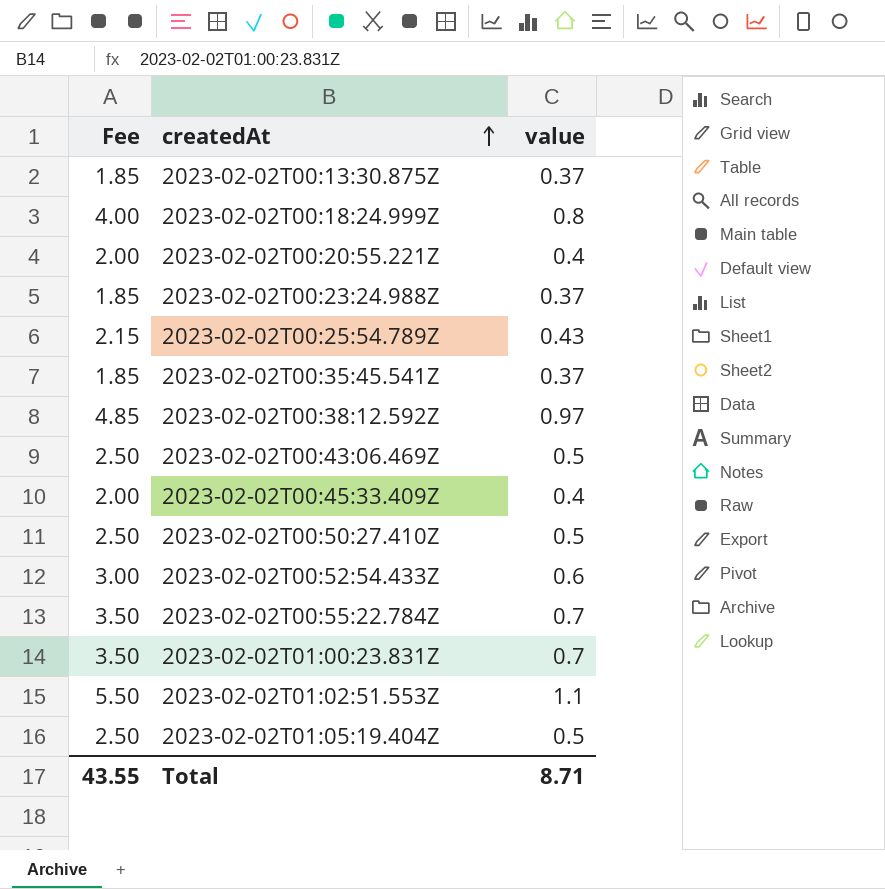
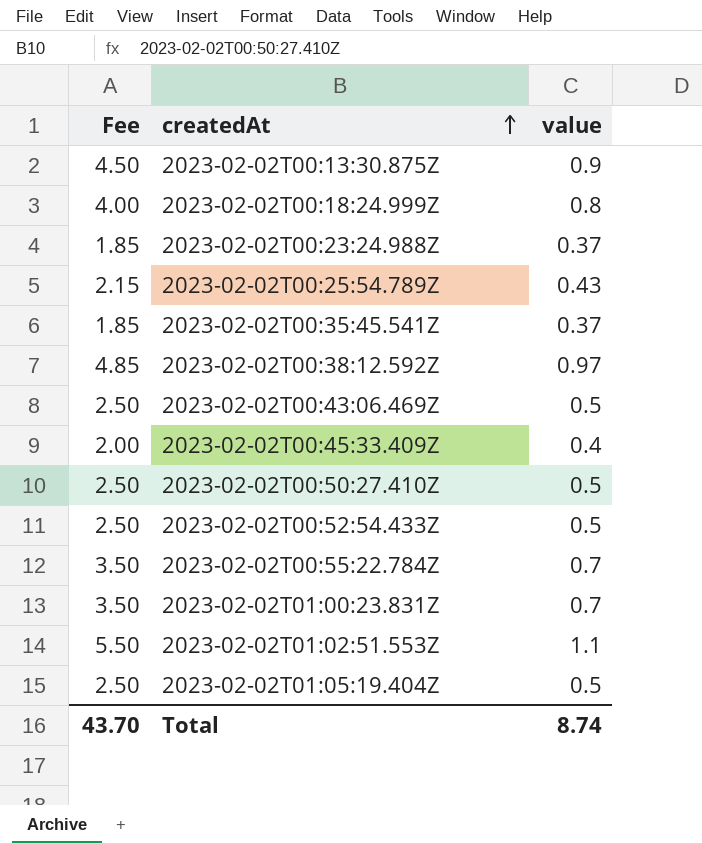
row 2023-02-02T00:20:55.221Z: 2.00 | 0.4 -> none
2023-02-02T00:13:30.875Z | Fee: 1.85 -> 4.50
2023-02-02T00:13:30.875Z | value: 0.37 -> 0.9
2023-02-02T00:52:54.433Z | Fee: 3.00 -> 2.50
2023-02-02T00:52:54.433Z | value: 0.6 -> 0.5
Total | Fee: 43.55 -> 43.70
Total | value: 8.71 -> 8.74

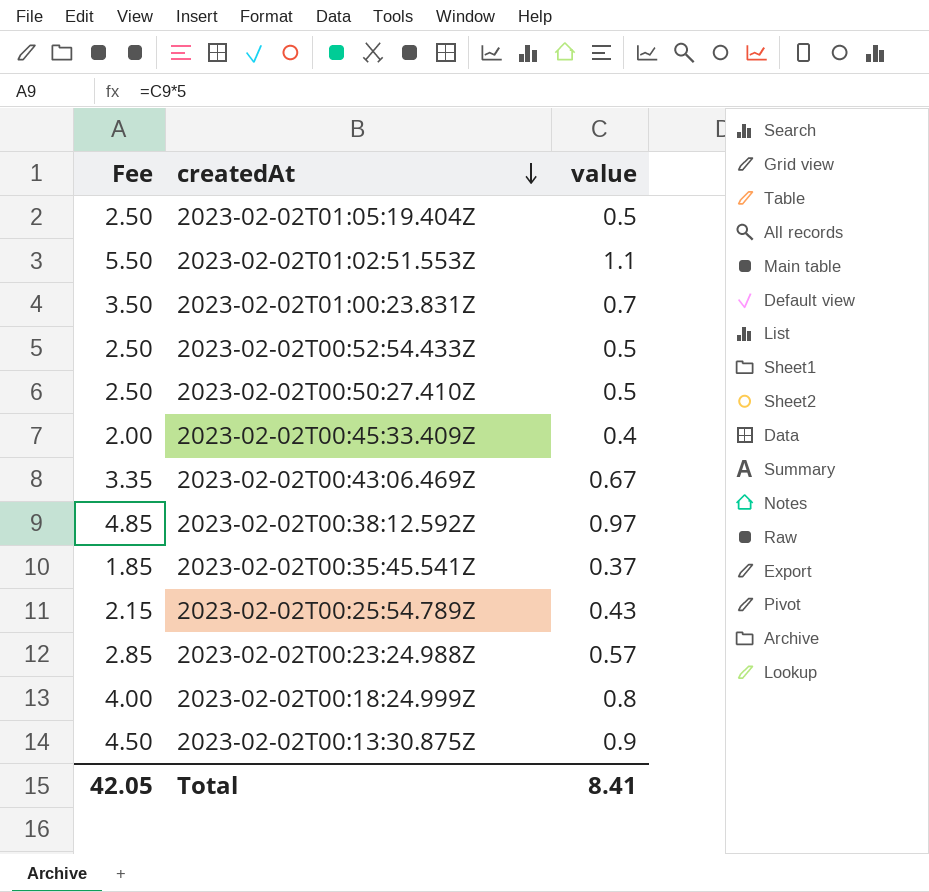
row order: createdAt ascending -> createdAt descending
row 2023-02-02T00:55:22.784Z: 3.50 | 0.7 -> none
2023-02-02T00:43:06.469Z | Fee: 2.50 -> 3.35
2023-02-02T00:43:06.469Z | value: 0.5 -> 0.67
2023-02-02T00:23:24.988Z | Fee: 1.85 -> 2.85
2023-02-02T00:23:24.988Z | value: 0.37 -> 0.57
Total | Fee: 43.70 -> 42.05
Total | value: 8.74 -> 8.41

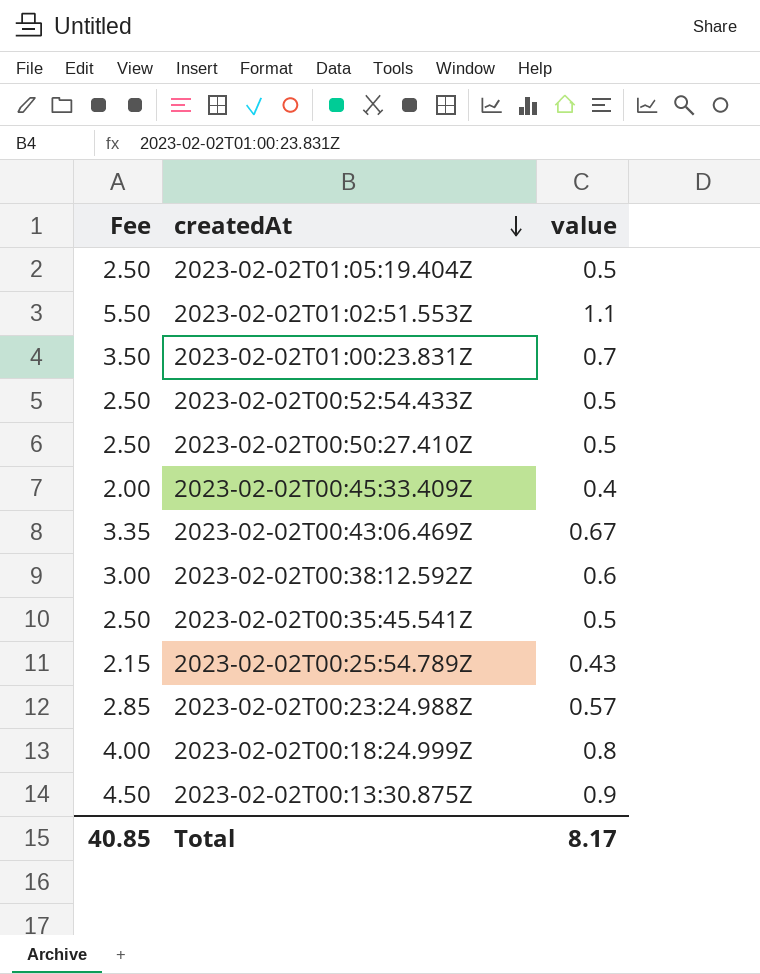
2023-02-02T00:38:12.592Z | Fee: 4.85 -> 3.00
2023-02-02T00:38:12.592Z | value: 0.97 -> 0.6
2023-02-02T00:35:45.541Z | Fee: 1.85 -> 2.50
2023-02-02T00:35:45.541Z | value: 0.37 -> 0.5
Total | Fee: 42.05 -> 40.85
Total | value: 8.41 -> 8.17

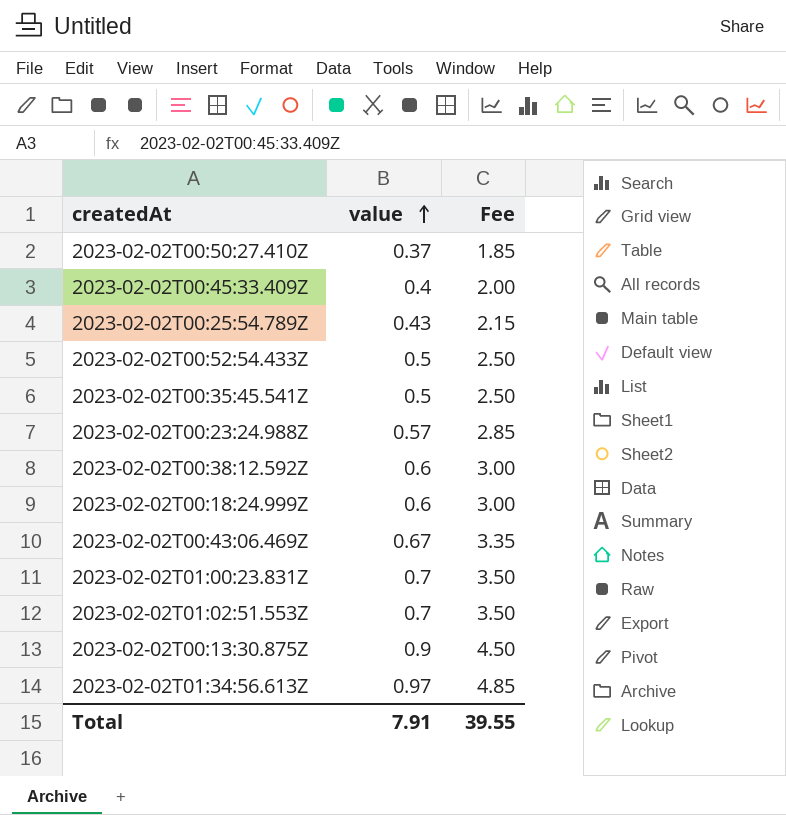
row order: createdAt descending -> value ascending
column Fee | position: 1 -> 3
row 2023-02-02T01:05:19.404Z: 2.50 | 0.5 -> none
2023-02-02T00:50:27.410Z | value: 0.5 -> 0.37
2023-02-02T00:50:27.410Z | Fee: 2.50 -> 1.85
2023-02-02T00:18:24.999Z | value: 0.8 -> 0.6
2023-02-02T00:18:24.999Z | Fee: 4.00 -> 3.00
2023-02-02T01:02:51.553Z | value: 1.1 -> 0.7
2023-02-02T01:02:51.553Z | Fee: 5.50 -> 3.50
row 2023-02-02T01:34:56.613Z: none -> 0.97 | 4.85
Total | value: 8.17 -> 7.91
Total | Fee: 40.85 -> 39.55

